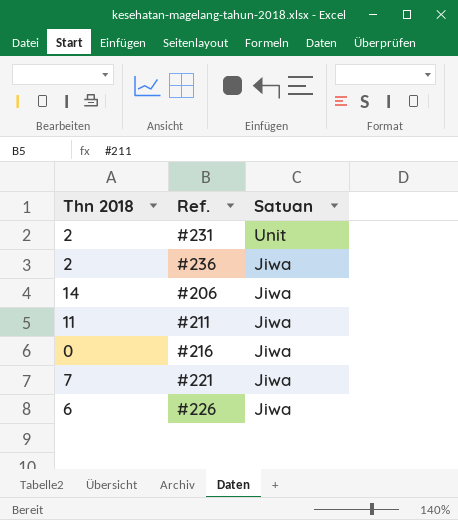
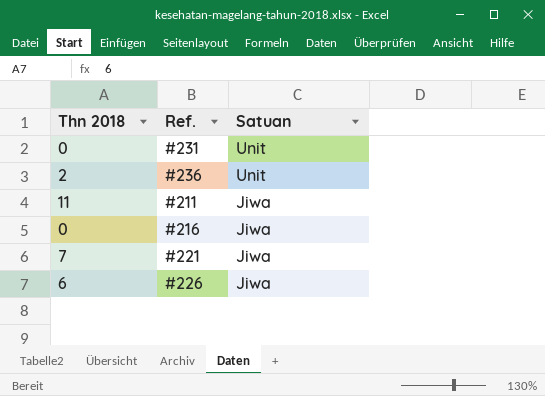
row #206: 14 | Jiwa -> none
#231 | Thn 2018: 2 -> 0
#236 | Satuan: Jiwa -> Unit

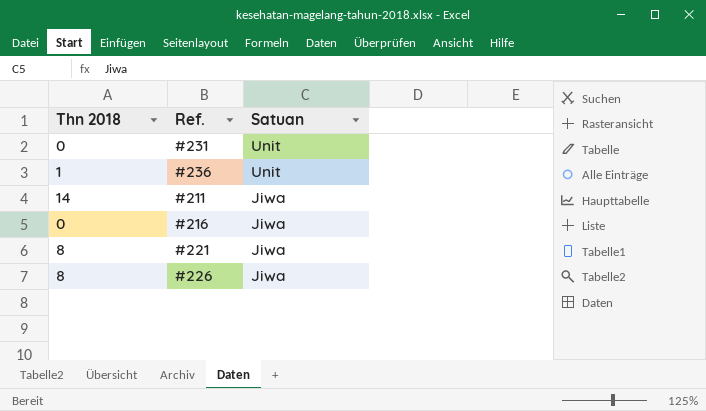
#236 | Thn 2018: 2 -> 1
#211 | Thn 2018: 11 -> 14
#221 | Thn 2018: 7 -> 8
#226 | Thn 2018: 6 -> 8

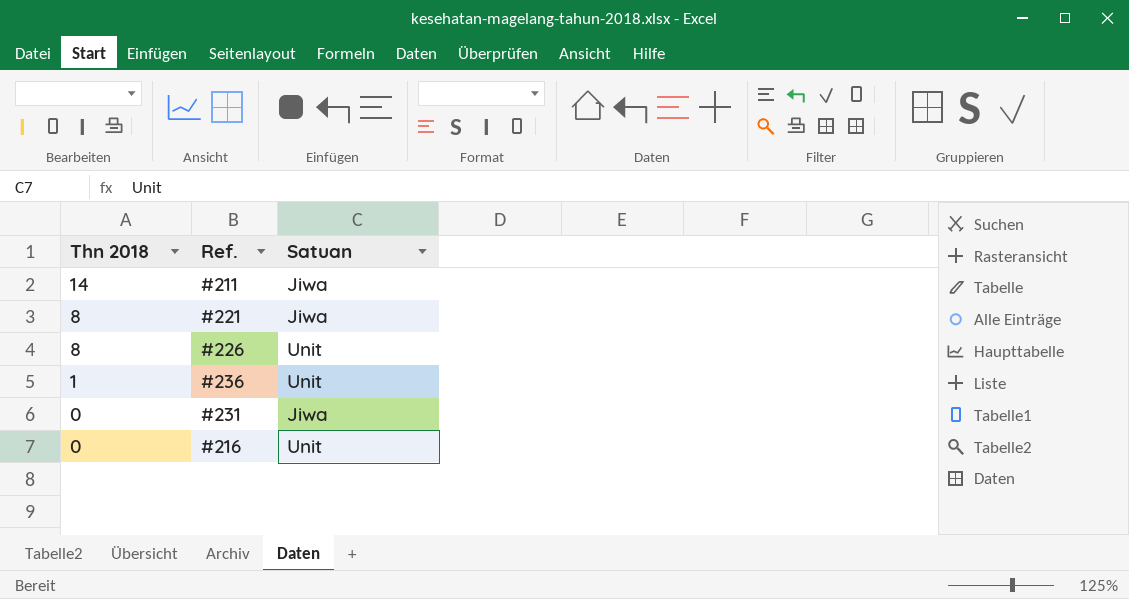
row order: Satuan descending -> Thn 2018 descending
#226 | Satuan: Jiwa -> Unit
#231 | Satuan: Unit -> Jiwa
#216 | Satuan: Jiwa -> Unit

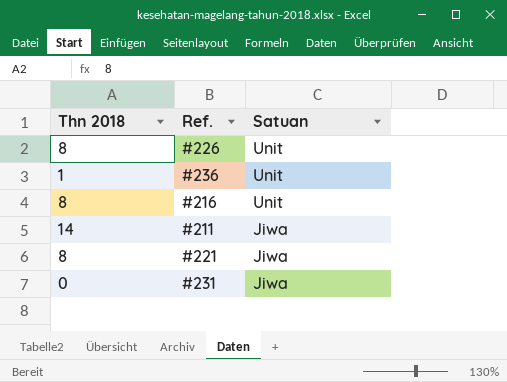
row order: Thn 2018 descending -> Satuan descending
#216 | Thn 2018: 0 -> 8

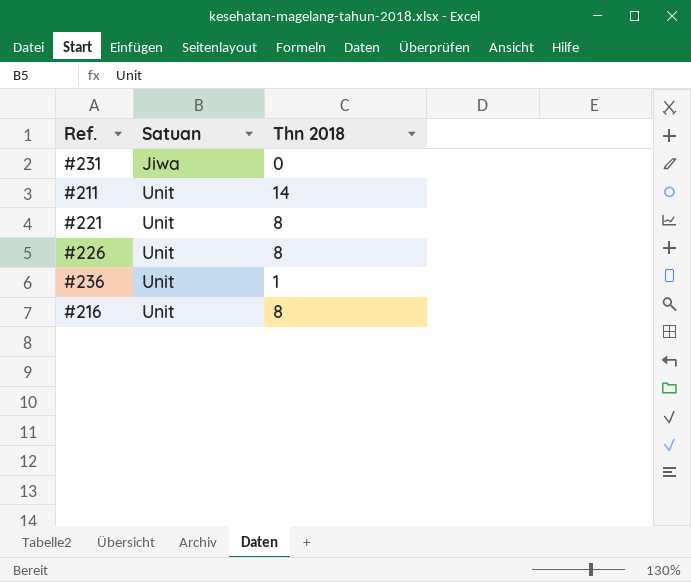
row order: Satuan descending -> Satuan ascending
column Thn 2018 | position: 1 -> 3
#211 | Satuan: Jiwa -> Unit
#221 | Satuan: Jiwa -> Unit

